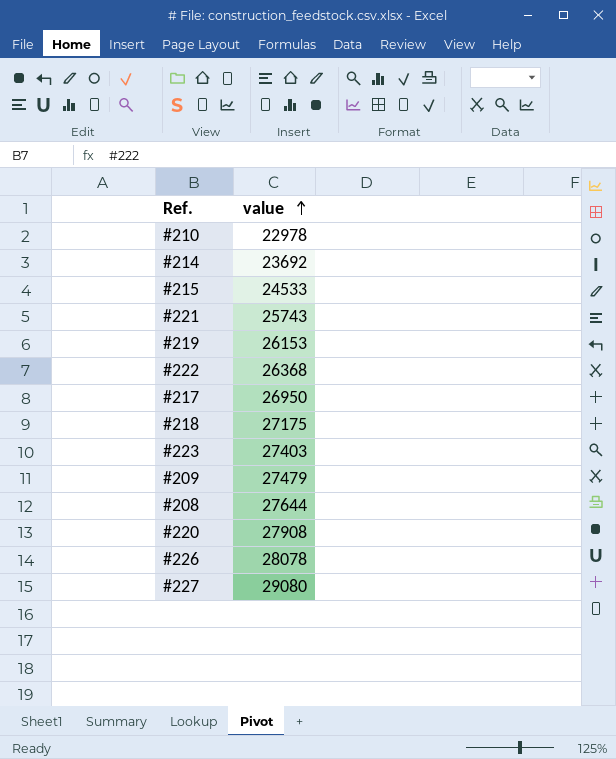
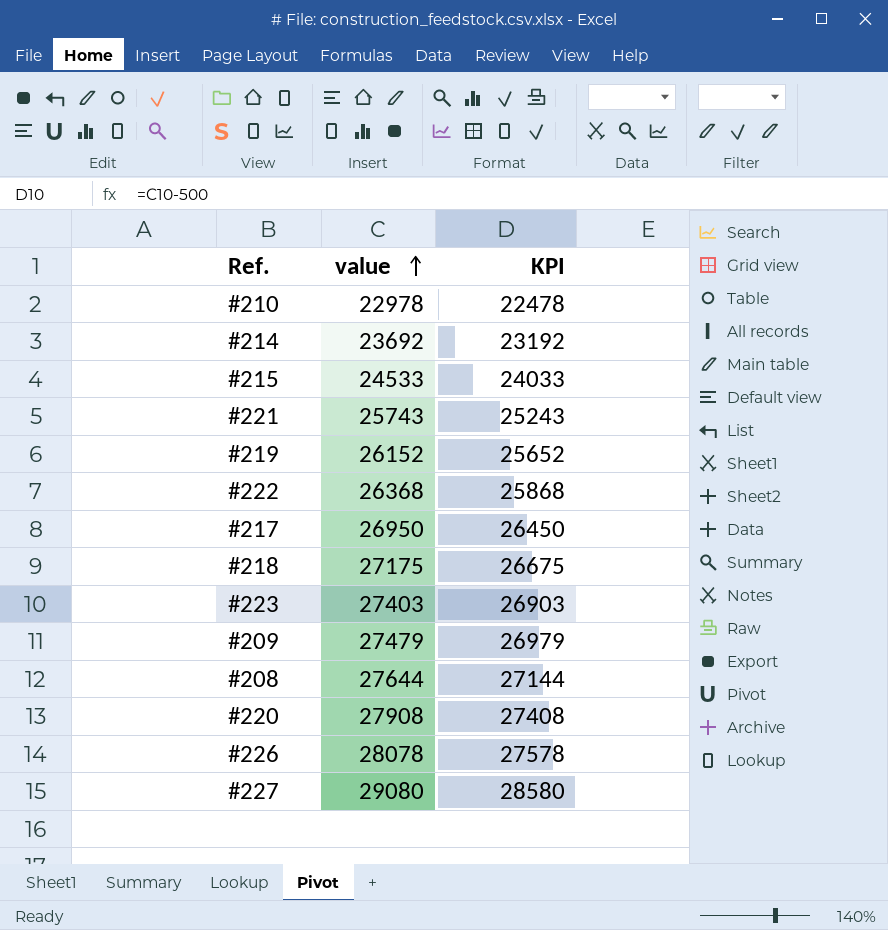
column KPI | formula: none -> [value] - 500
#219 | value: 26153 -> 26152

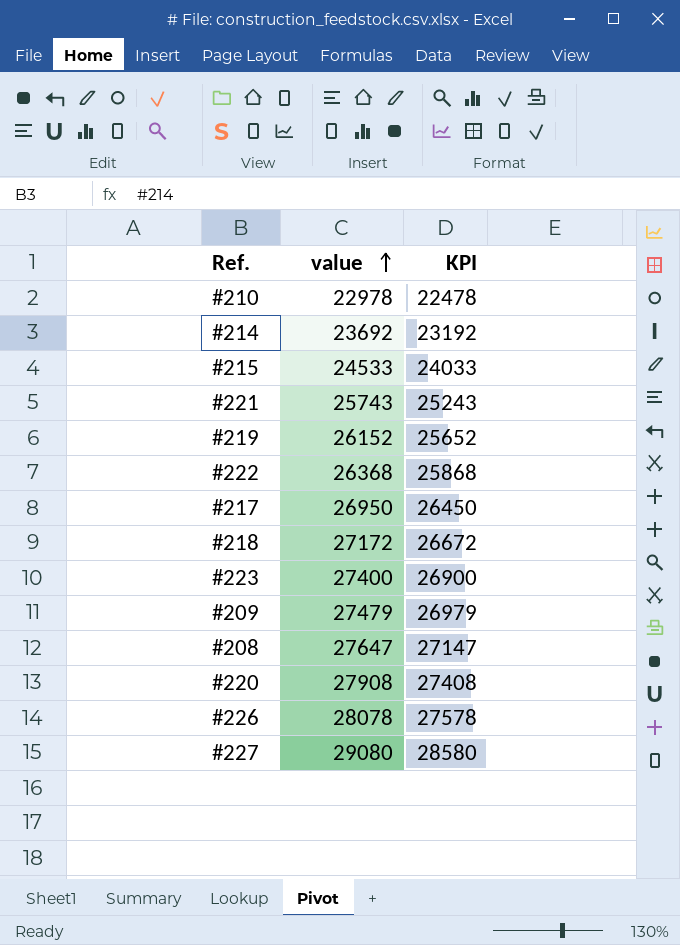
#218 | value: 27175 -> 27172
#218 | KPI: 26675 -> 26672
#223 | value: 27403 -> 27400
#223 | KPI: 26903 -> 26900
#208 | value: 27644 -> 27647
#208 | KPI: 27144 -> 27147

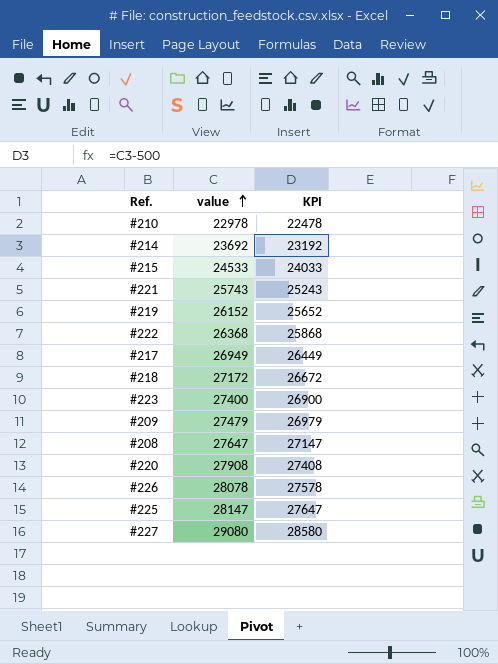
#217 | value: 26950 -> 26949
#217 | KPI: 26450 -> 26449
row #225: none -> 28147 | 27647

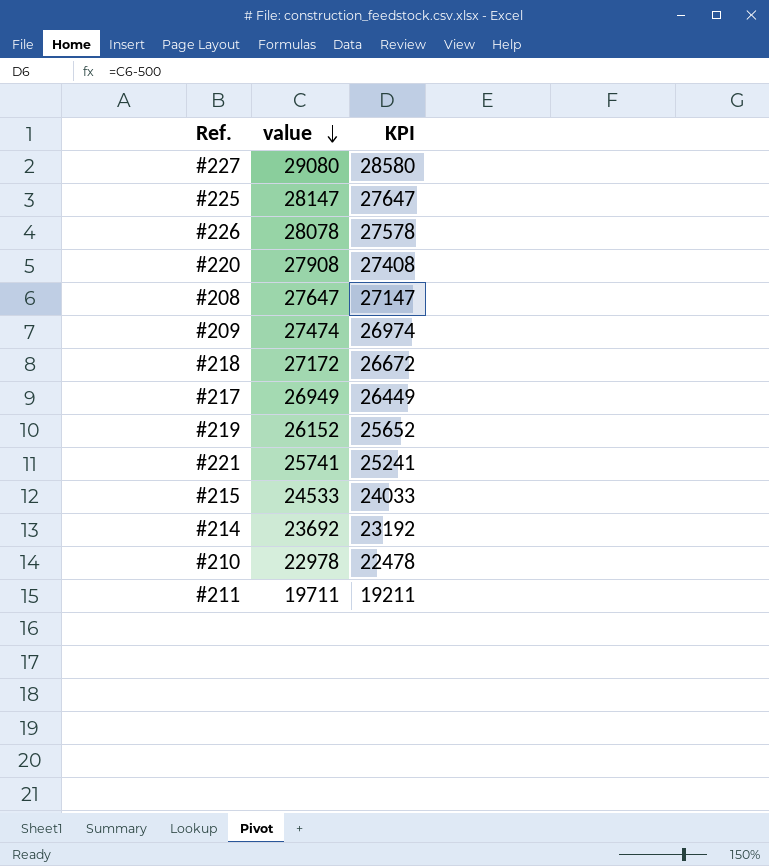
row order: value ascending -> value descending
row #222: 26368 | 25868 -> none
row #223: 27400 | 26900 -> none
#209 | value: 27479 -> 27474
#209 | KPI: 26979 -> 26974
#221 | value: 25743 -> 25741
#221 | KPI: 25243 -> 25241
row #211: none -> 19711 | 19211

